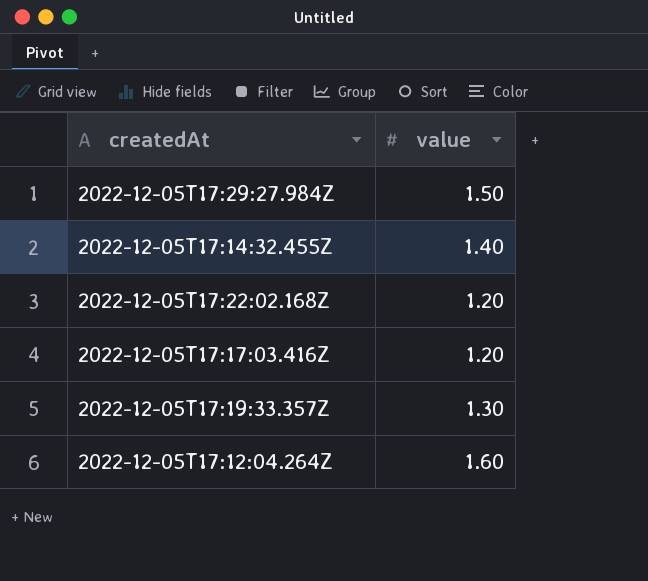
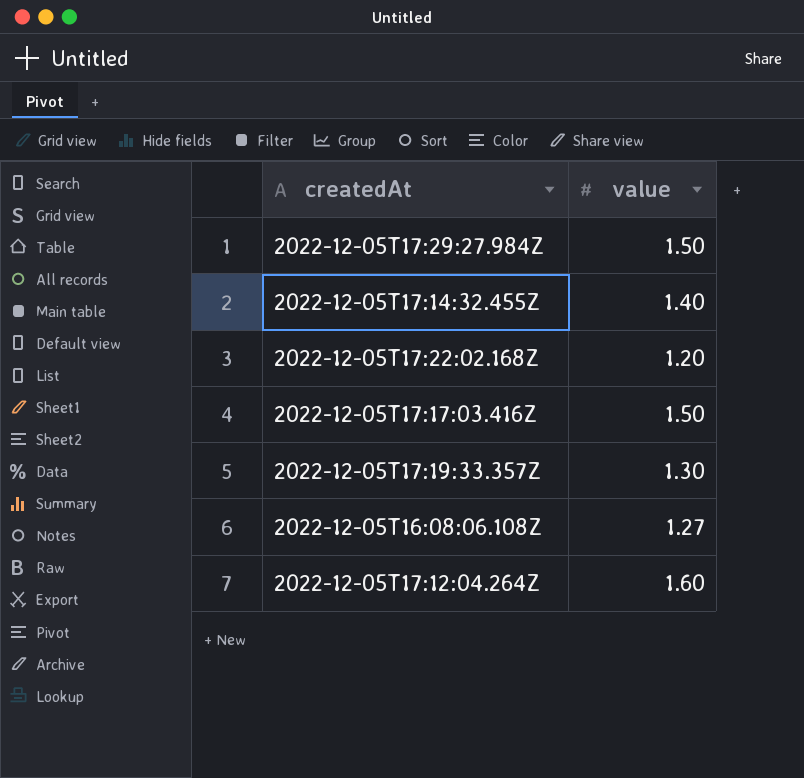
2022-12-05T17:17:03.416Z | value: 1.20 -> 1.50
row 2022-12-05T16:08:06.108Z: none -> 1.27

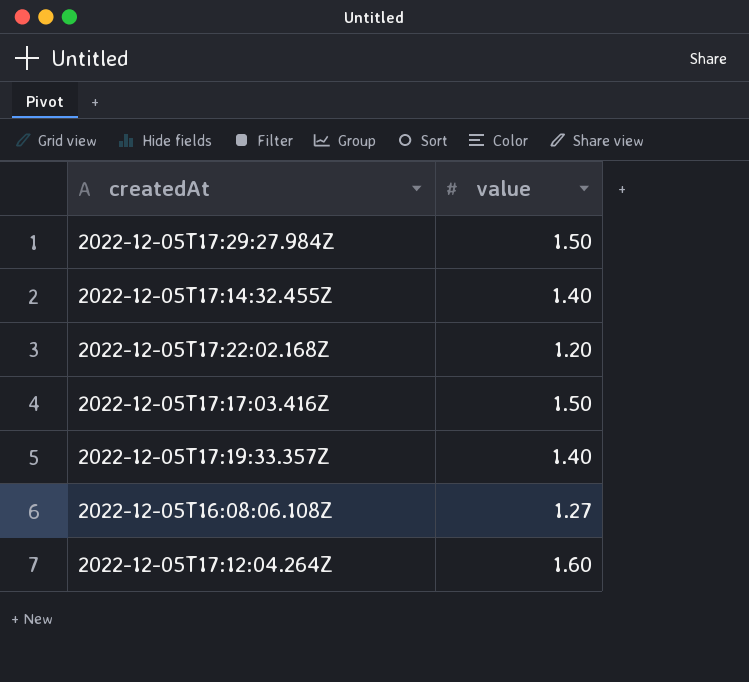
2022-12-05T17:19:33.357Z | value: 1.30 -> 1.40

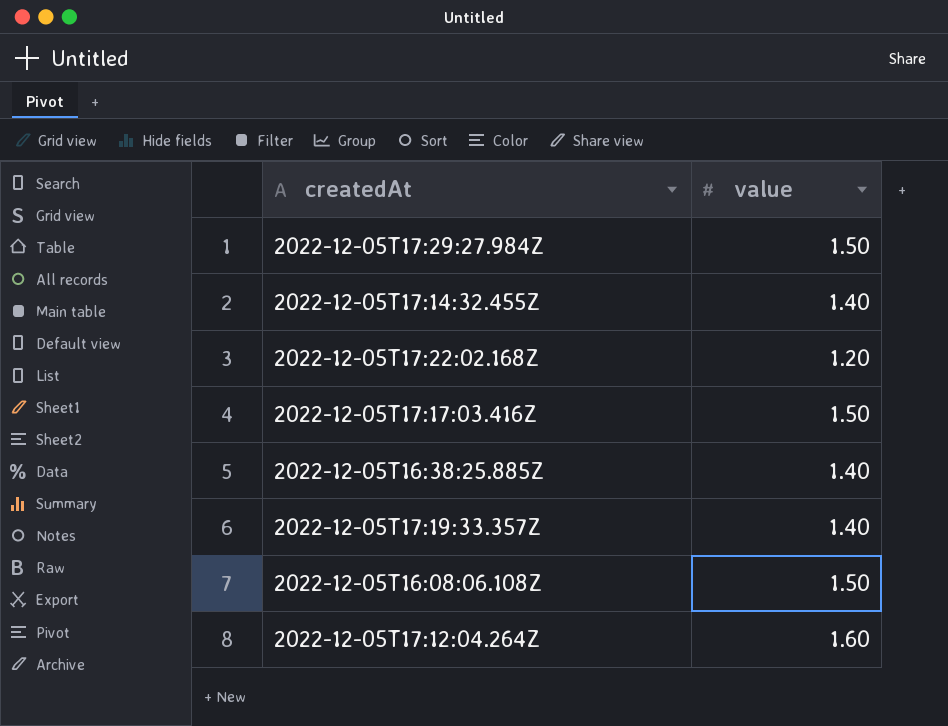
row 2022-12-05T16:38:25.885Z: none -> 1.40
2022-12-05T16:08:06.108Z | value: 1.27 -> 1.50

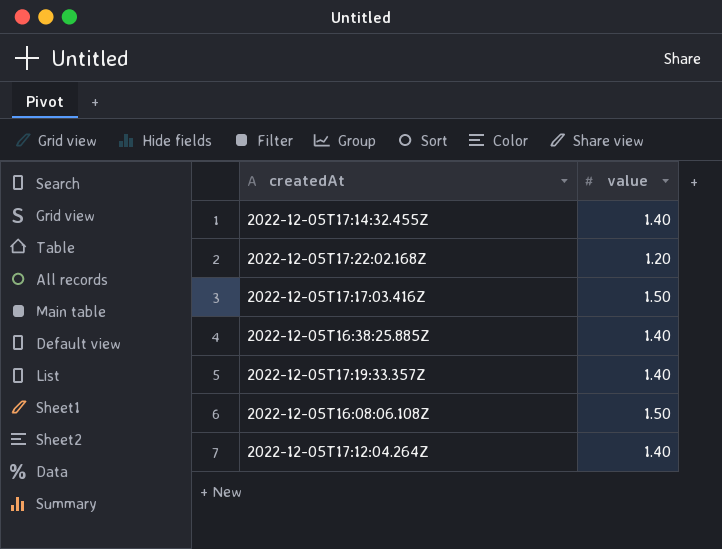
row 2022-12-05T17:29:27.984Z: 1.50 -> none
2022-12-05T17:12:04.264Z | value: 1.60 -> 1.40

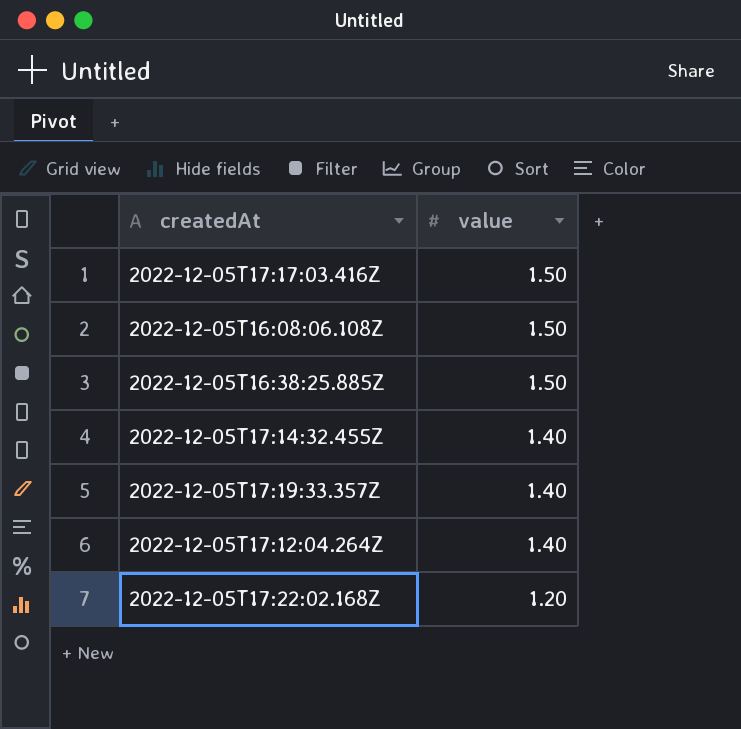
row order: none -> value descending
2022-12-05T16:38:25.885Z | value: 1.40 -> 1.50

